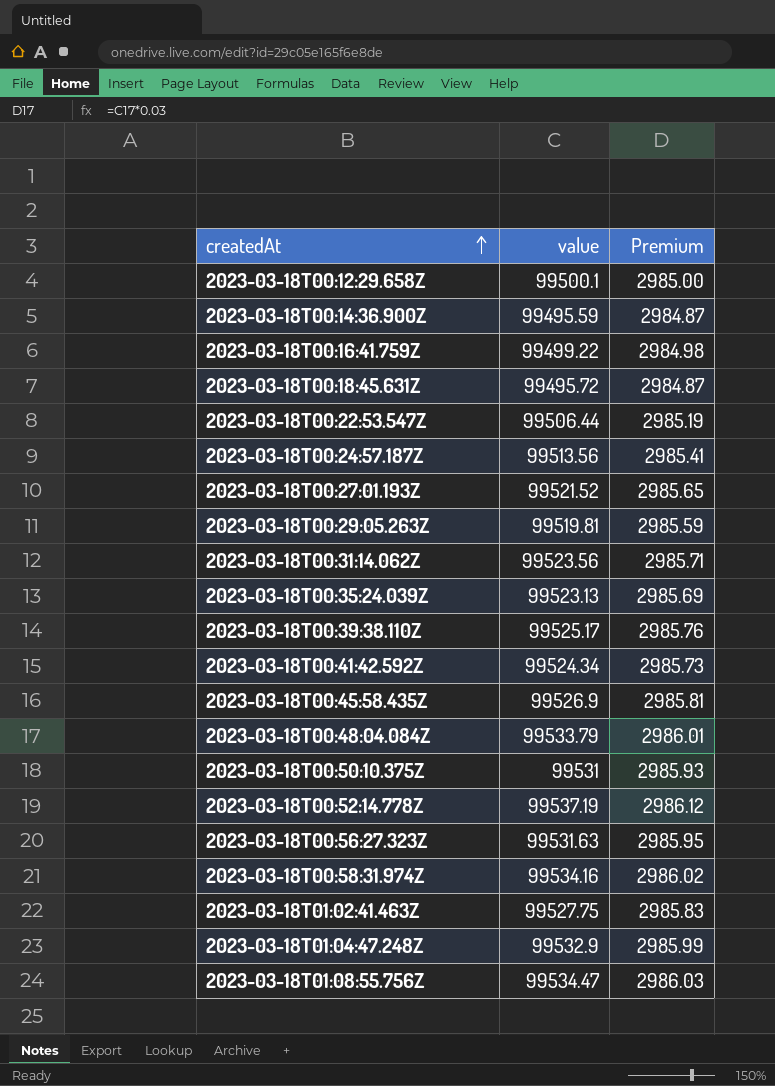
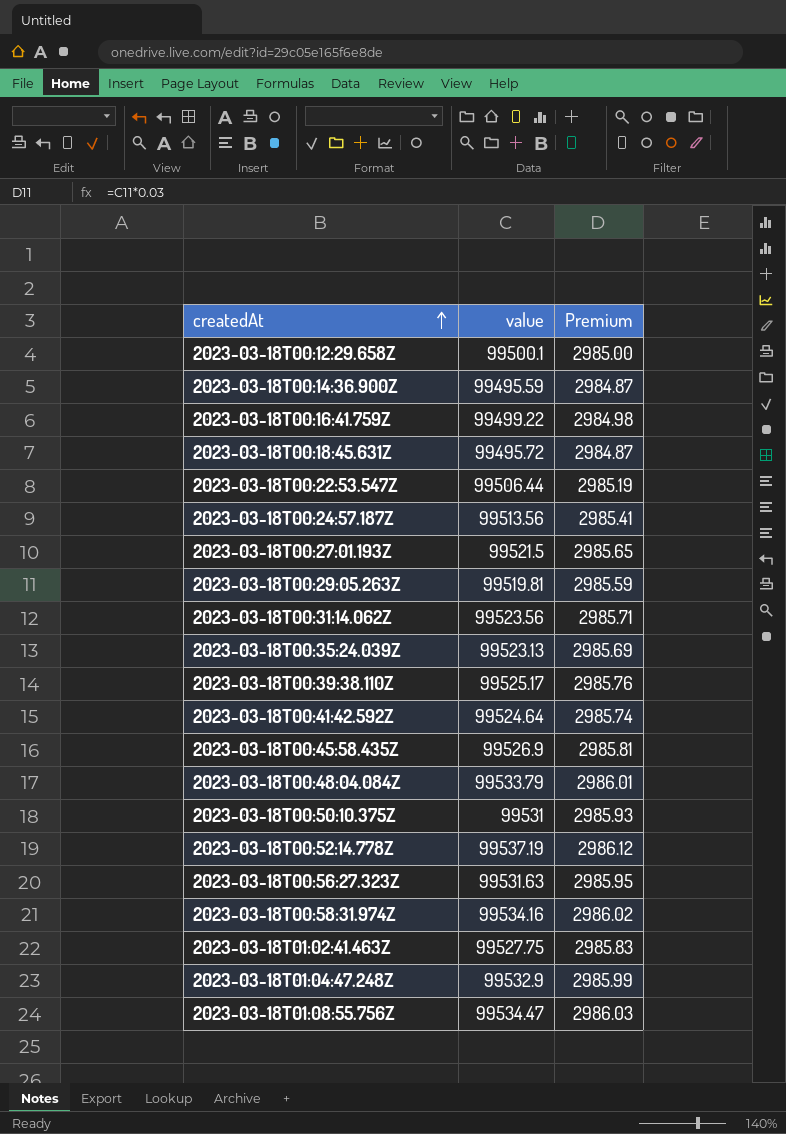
2023-03-18T00:27:01.193Z | value: 99521.52 -> 99521.5
2023-03-18T00:41:42.592Z | value: 99524.34 -> 99524.64
2023-03-18T00:41:42.592Z | Premium: 2985.73 -> 2985.74

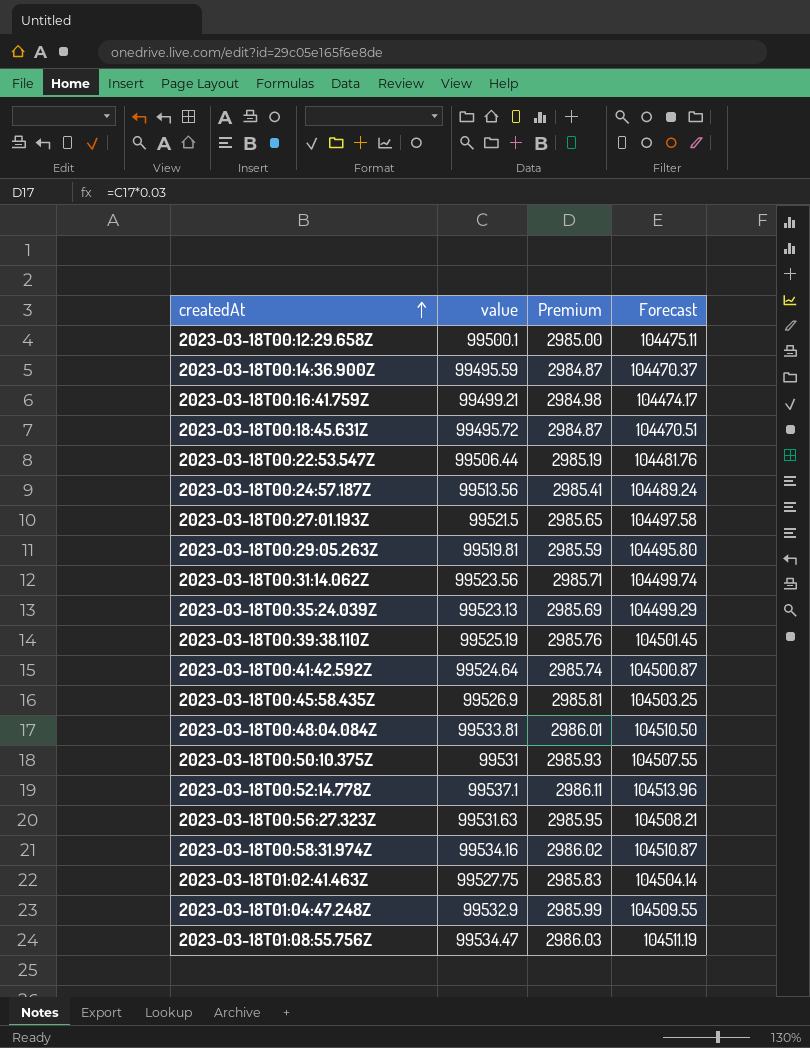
column Forecast | formula: none -> [value] * 1.05
2023-03-18T00:16:41.759Z | value: 99499.22 -> 99499.21
2023-03-18T00:39:38.110Z | value: 99525.17 -> 99525.19
2023-03-18T00:48:04.084Z | value: 99533.79 -> 99533.81
2023-03-18T00:52:14.778Z | value: 99537.19 -> 99537.1
2023-03-18T00:52:14.778Z | Premium: 2986.12 -> 2986.11

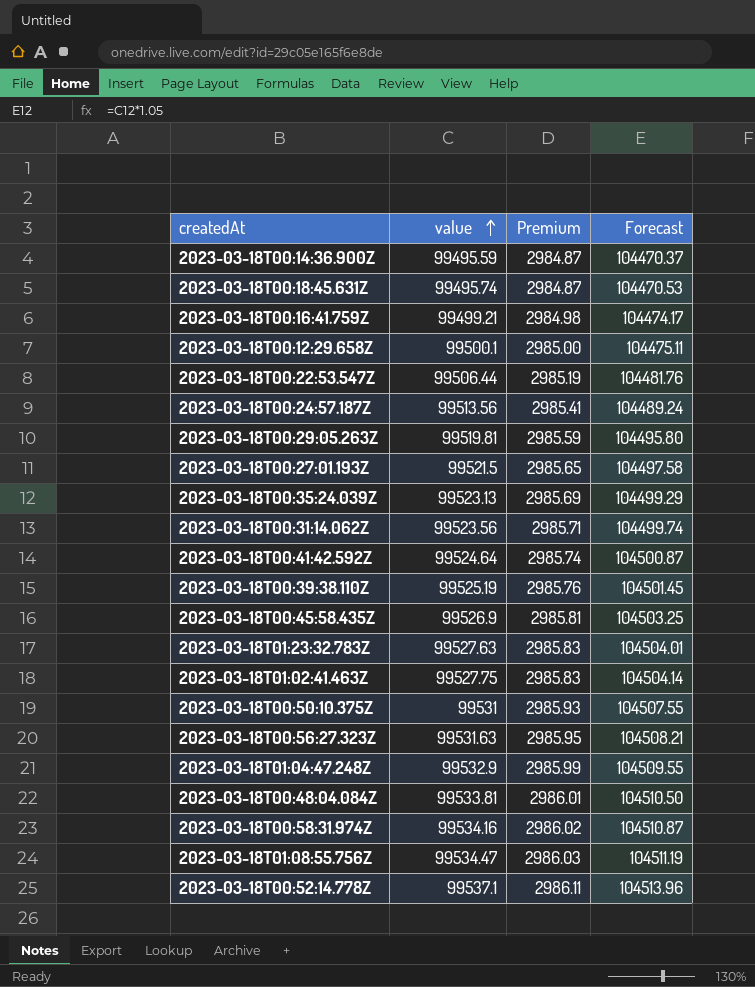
row order: createdAt ascending -> value ascending
2023-03-18T00:18:45.631Z | value: 99495.72 -> 99495.74
2023-03-18T00:18:45.631Z | Forecast: 104470.51 -> 104470.53
row 2023-03-18T01:23:32.783Z: none -> 99527.63 | 2985.83 | 104504.01

